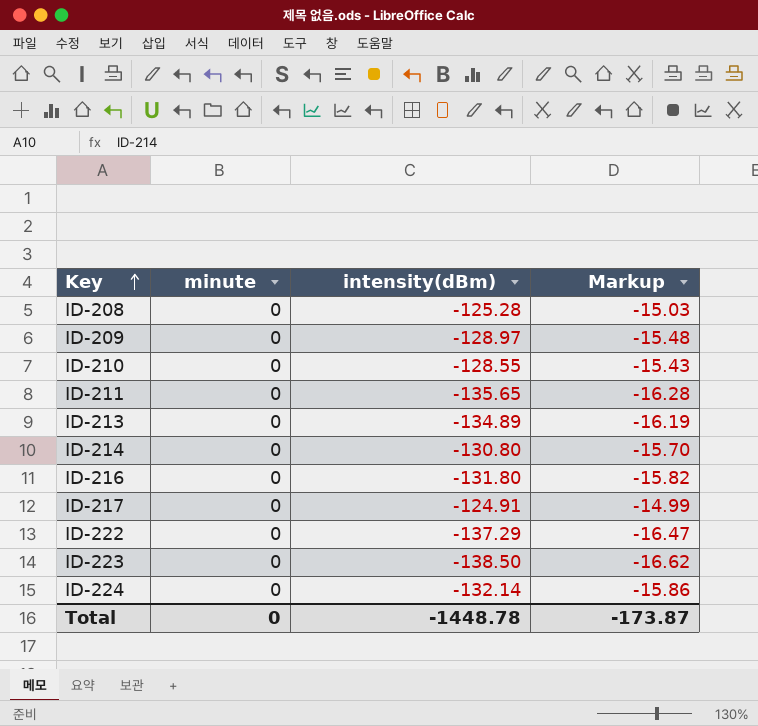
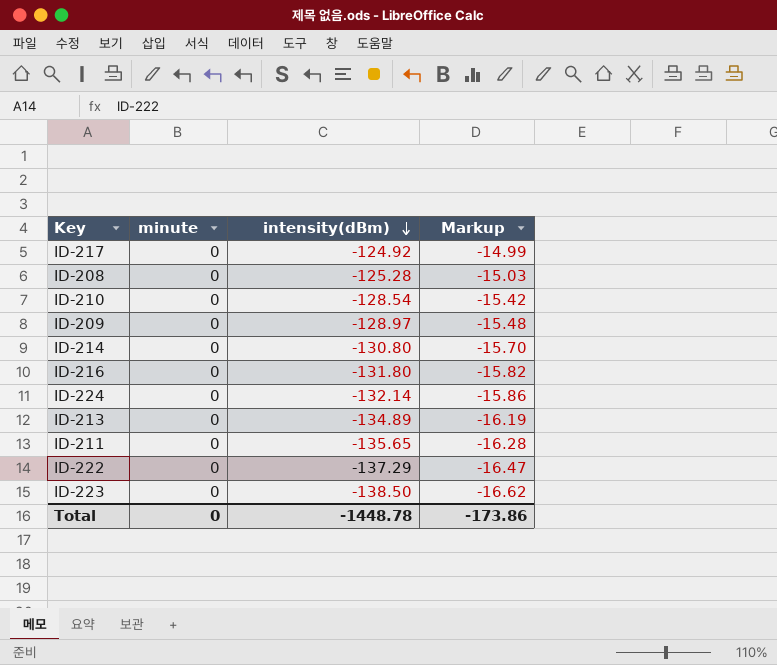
row order: Key ascending -> intensity(dBm) descending
ID-217 | intensity(dBm): -124.91 -> -124.92
ID-210 | intensity(dBm): -128.55 -> -128.54
ID-210 | Markup: -15.43 -> -15.42
Total | Markup: -173.87 -> -173.86

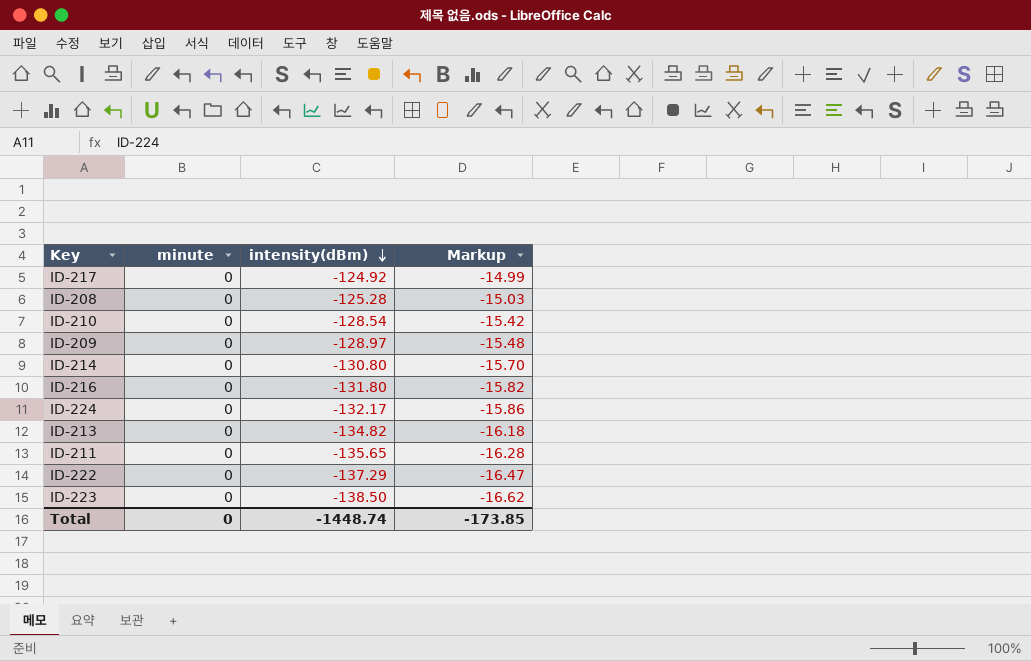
ID-224 | intensity(dBm): -132.14 -> -132.17
ID-213 | intensity(dBm): -134.89 -> -134.82
ID-213 | Markup: -16.19 -> -16.18
Total | intensity(dBm): -1448.78 -> -1448.74
Total | Markup: -173.86 -> -173.85

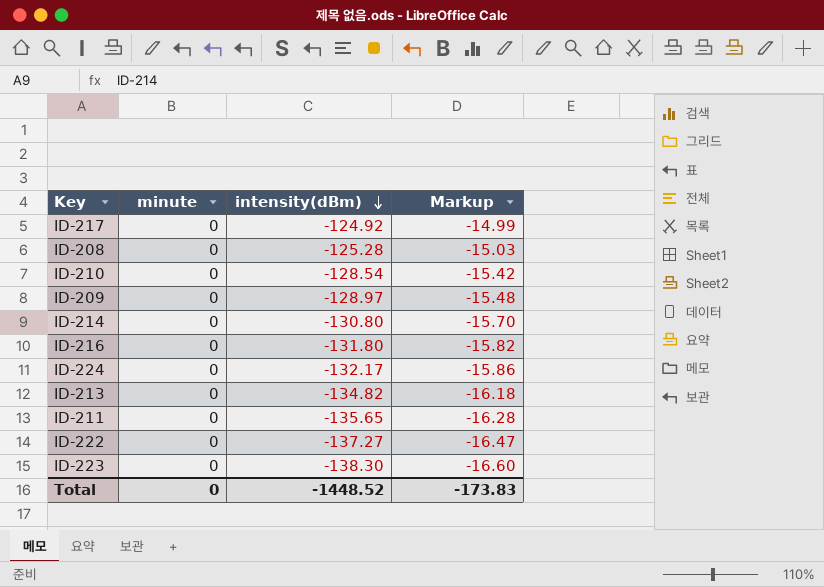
ID-222 | intensity(dBm): -137.29 -> -137.27
ID-223 | intensity(dBm): -138.50 -> -138.30
ID-223 | Markup: -16.62 -> -16.60
Total | intensity(dBm): -1448.74 -> -1448.52
Total | Markup: -173.85 -> -173.83

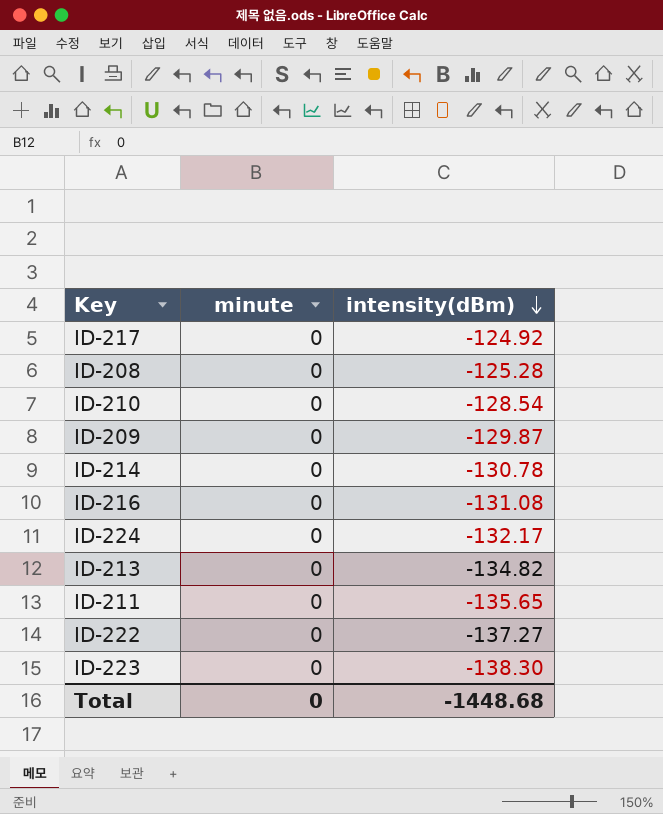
column Markup | formula: [intensity(dBm)] * 0.12 -> none
ID-209 | intensity(dBm): -128.97 -> -129.87
ID-214 | intensity(dBm): -130.80 -> -130.78
ID-216 | intensity(dBm): -131.80 -> -131.08
Total | intensity(dBm): -1448.52 -> -1448.68

